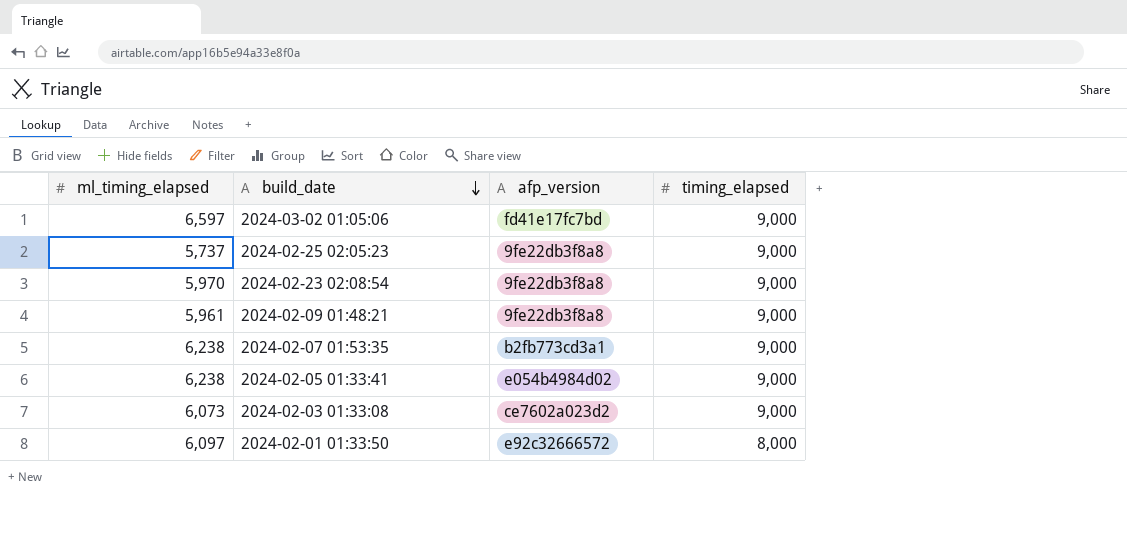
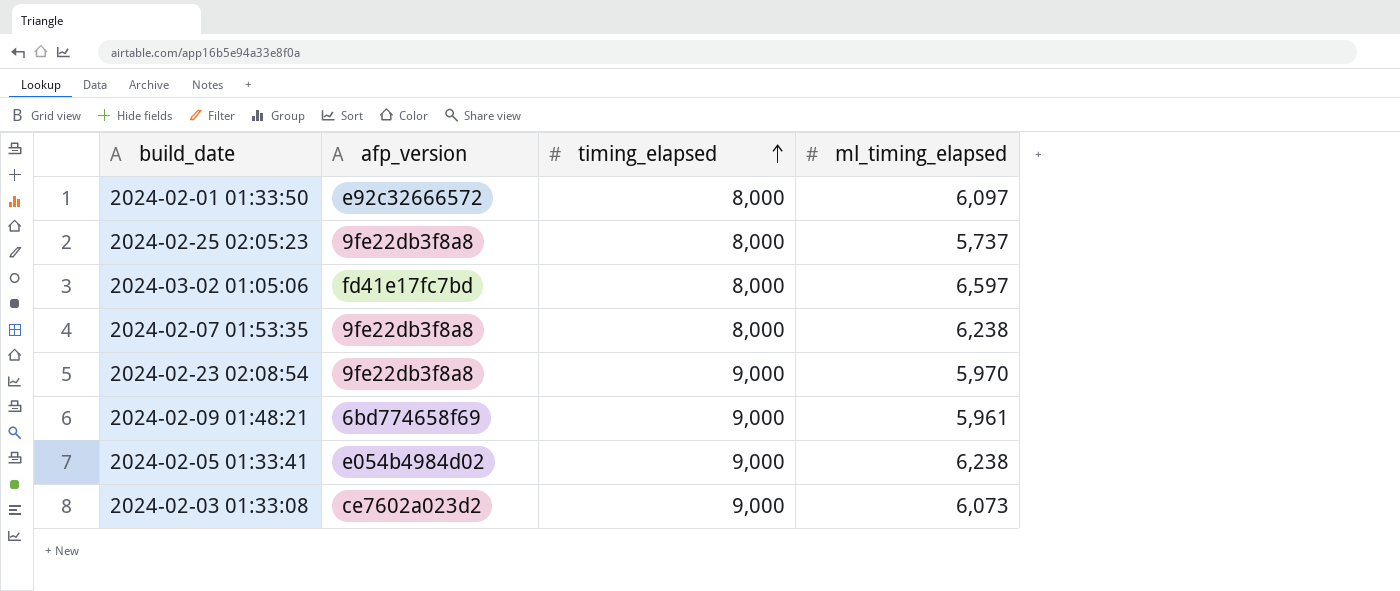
row order: build_date descending -> timing_elapsed ascending
column ml_timing_elapsed | position: 1 -> 4
2024-02-25 02:05:23 | timing_elapsed: 9,000 -> 8,000
2024-03-02 01:05:06 | timing_elapsed: 9,000 -> 8,000
2024-02-07 01:53:35 | afp_version: b2fb773cd3a1 -> 9fe22db3f8a8
2024-02-07 01:53:35 | timing_elapsed: 9,000 -> 8,000
2024-02-09 01:48:21 | afp_version: 9fe22db3f8a8 -> 6bd774658f69

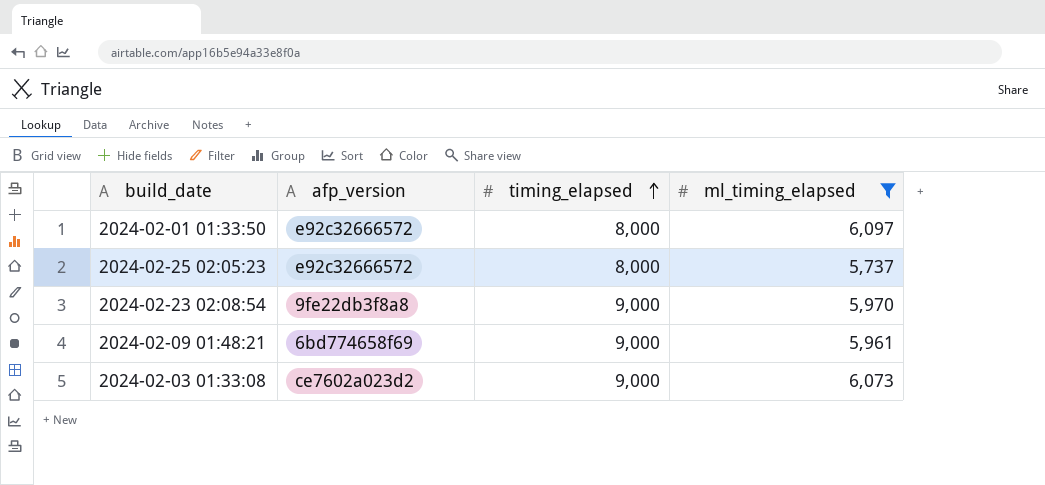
filter: none -> ml_timing_elapsed <= 6,097
2024-02-25 02:05:23 | afp_version: 9fe22db3f8a8 -> e92c32666572

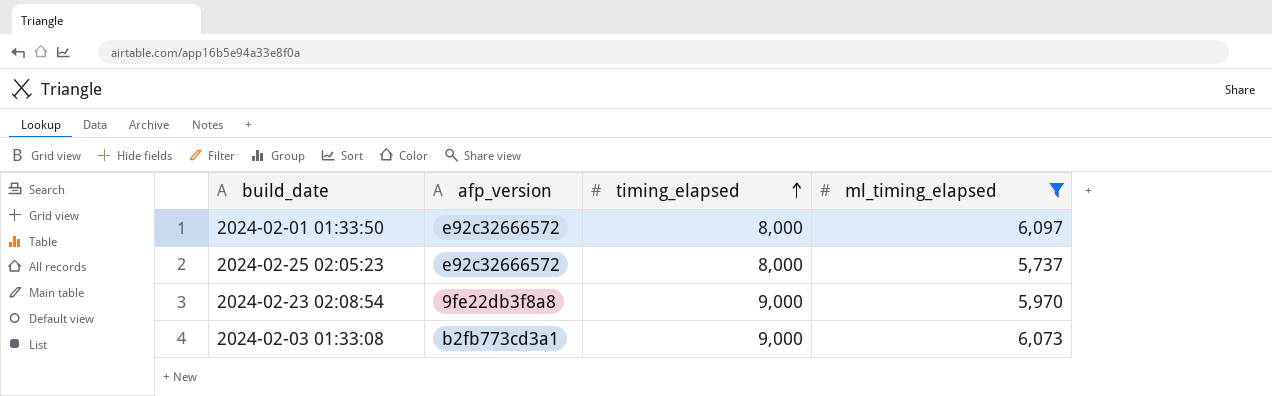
row 2024-02-09 01:48:21: 6bd774658f69 | 9,000 | 5,961 -> none
2024-02-03 01:33:08 | afp_version: ce7602a023d2 -> b2fb773cd3a1

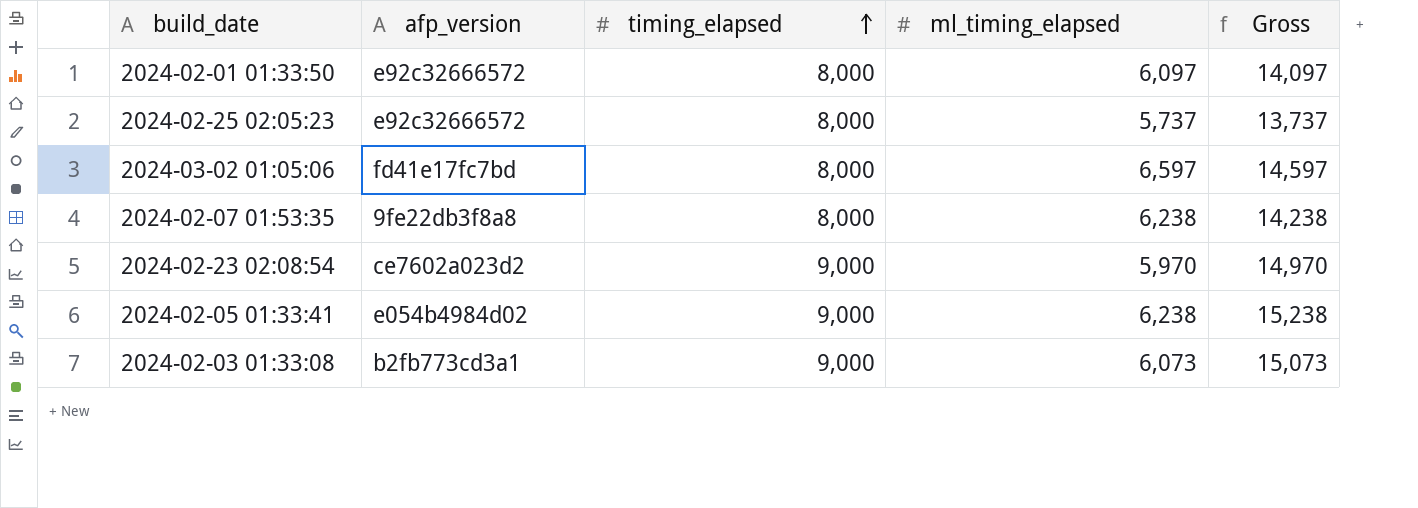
filter: ml_timing_elapsed <= 6,097 -> none
column Gross | formula: none -> [timing_elapsed] + [ml_timing_elapsed]
2024-02-23 02:08:54 | afp_version: 9fe22db3f8a8 -> ce7602a023d2

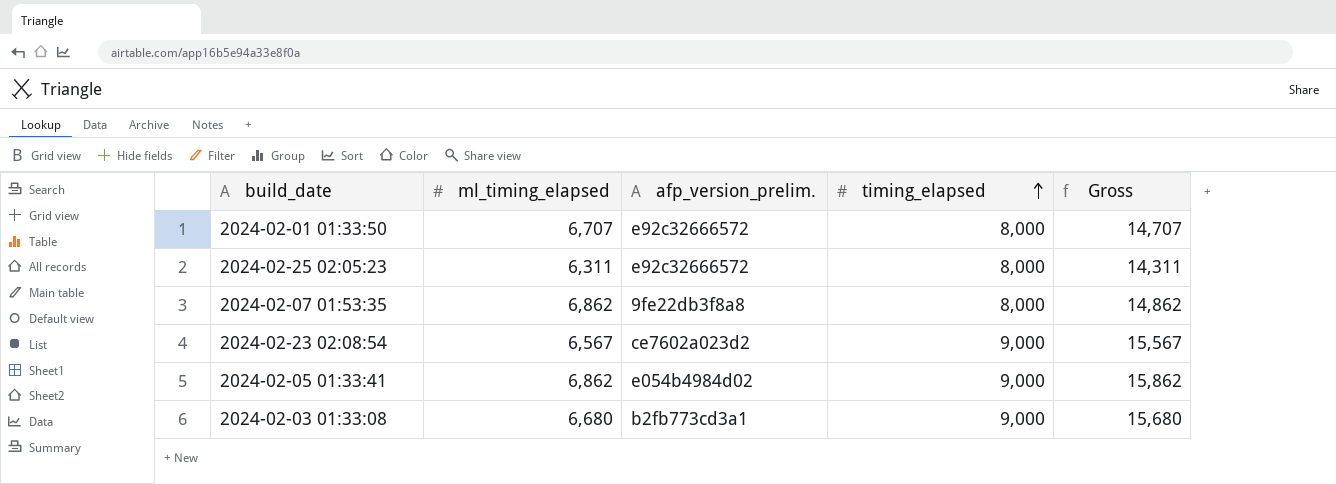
column ml_timing_elapsed | position: 4 -> 2
column name: afp_version -> afp_version_prelim.
row 2024-03-02 01:05:06: fd41e17fc7bd | 8,000 | 6,597 | 14,597 -> none
2024-02-01 01:33:50 | ml_timing_elapsed: 6,097 -> 6,707
2024-02-01 01:33:50 | Gross: 14,097 -> 14,707
2024-02-25 02:05:23 | ml_timing_elapsed: 5,737 -> 6,311
2024-02-25 02:05:23 | Gross: 13,737 -> 14,311
2024-02-07 01:53:35 | ml_timing_elapsed: 6,238 -> 6,862
2024-02-07 01:53:35 | Gross: 14,238 -> 14,862
2024-02-23 02:08:54 | ml_timing_elapsed: 5,970 -> 6,567
2024-02-23 02:08:54 | Gross: 14,970 -> 15,567
2024-02-05 01:33:41 | ml_timing_elapsed: 6,238 -> 6,862
2024-02-05 01:33:41 | Gross: 15,238 -> 15,862
2024-02-03 01:33:08 | ml_timing_elapsed: 6,073 -> 6,680
2024-02-03 01:33:08 | Gross: 15,073 -> 15,680

